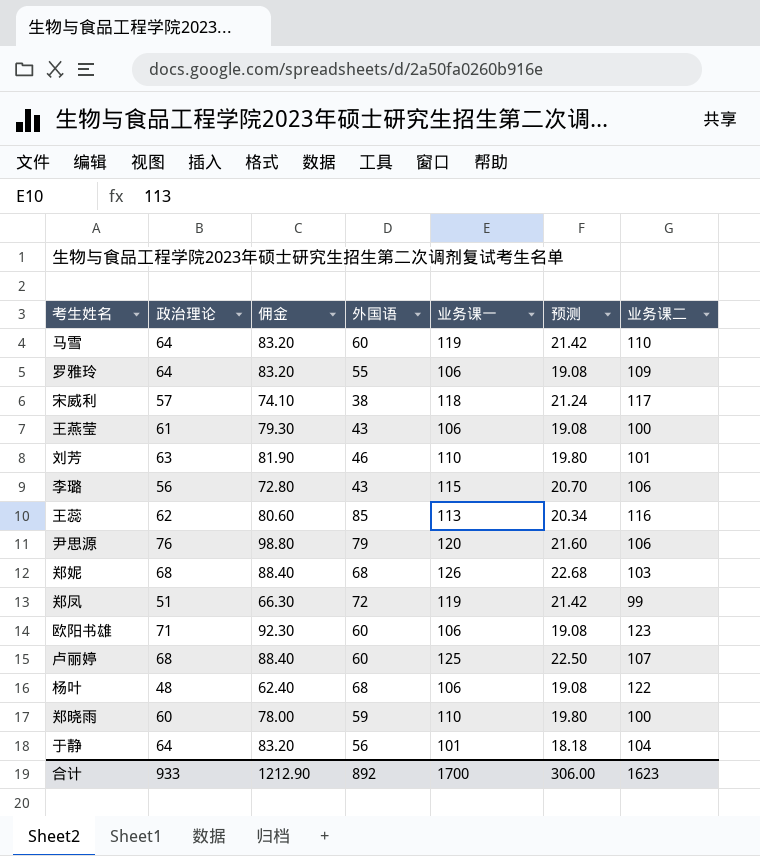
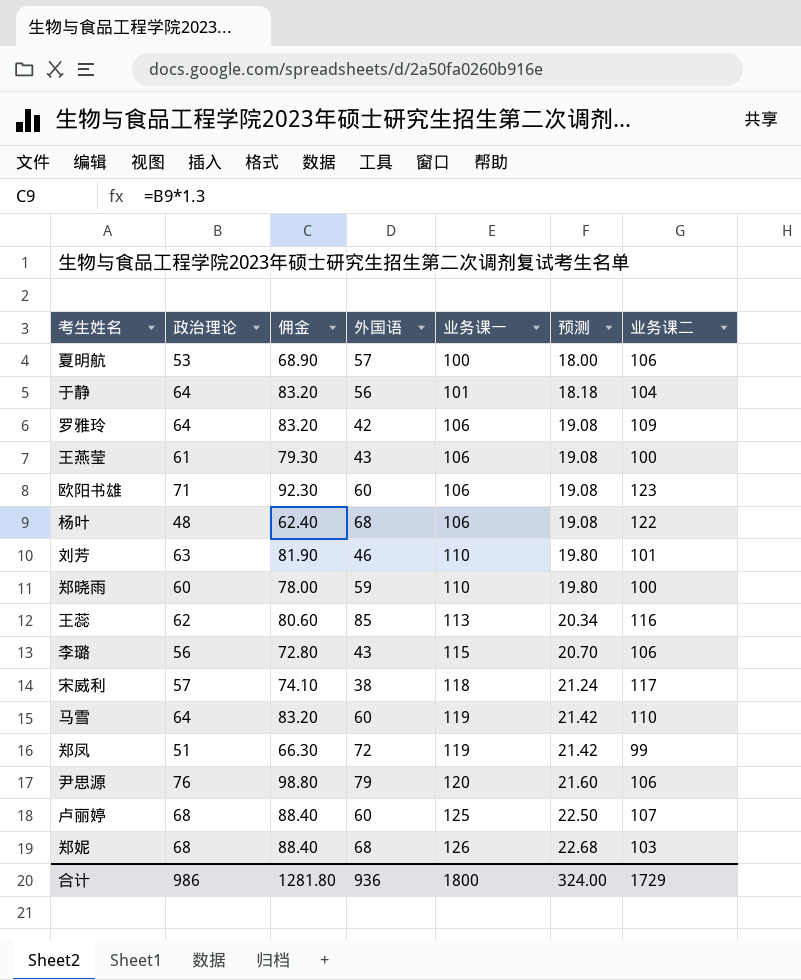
row order: none -> 业务课一 ascending
row 夏明航: none -> 53 | 68.90 | 57 | 100 | 18.00 | 106
罗雅玲 | 外国语: 55 -> 42
合计 | 政治理论: 933 -> 986
合计 | 佣金: 1212.90 -> 1281.80
合计 | 外国语: 892 -> 936
合计 | 业务课一: 1700 -> 1800
合计 | 预测: 306.00 -> 324.00
合计 | 业务课二: 1623 -> 1729

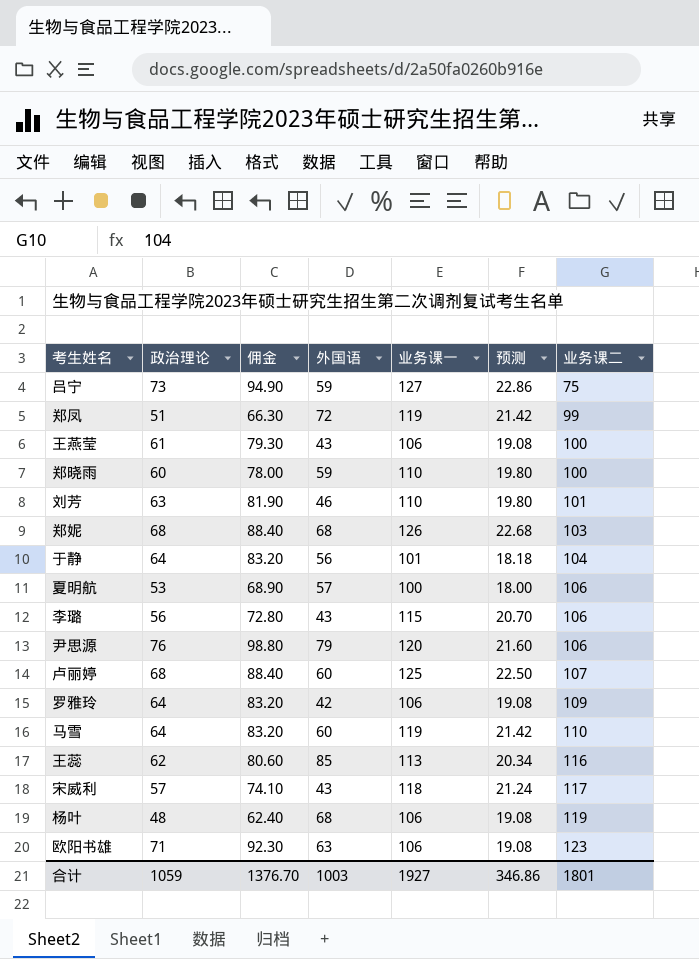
row order: 业务课一 ascending -> 业务课二 ascending
row 吕宁: none -> 73 | 94.90 | 59 | 127 | 22.86 | 75
宋威利 | 外国语: 38 -> 43
杨叶 | 业务课二: 122 -> 119
欧阳书雄 | 外国语: 60 -> 63
合计 | 政治理论: 986 -> 1059
合计 | 佣金: 1281.80 -> 1376.70
合计 | 外国语: 936 -> 1003
合计 | 业务课一: 1800 -> 1927
合计 | 预测: 324.00 -> 346.86
合计 | 业务课二: 1729 -> 1801

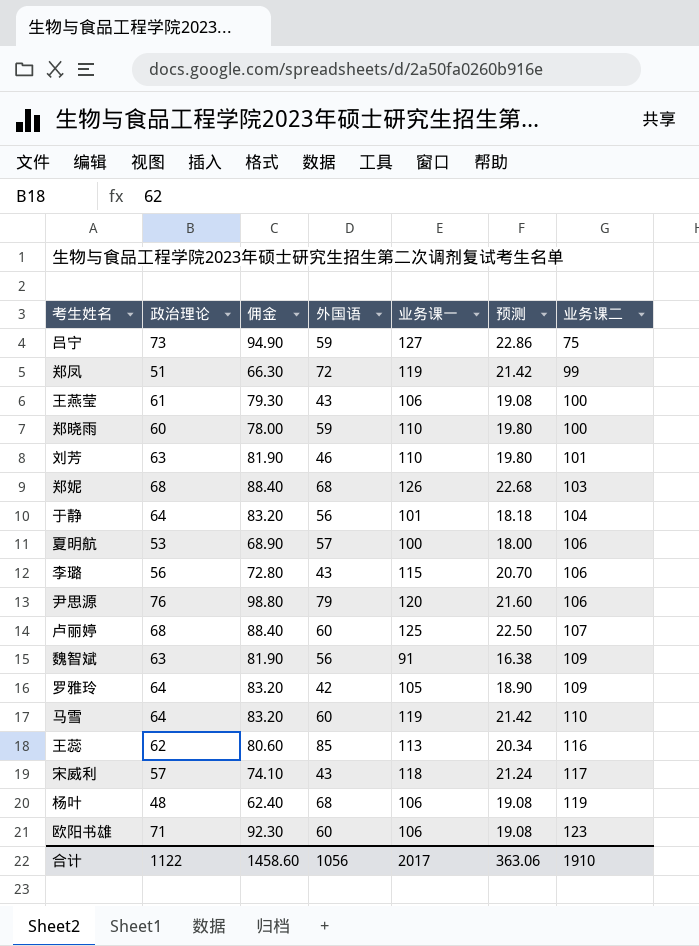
row 魏智斌: none -> 63 | 81.90 | 56 | 91 | 16.38 | 109
罗雅玲 | 业务课一: 106 -> 105
罗雅玲 | 预测: 19.08 -> 18.90
欧阳书雄 | 外国语: 63 -> 60
合计 | 政治理论: 1059 -> 1122
合计 | 佣金: 1376.70 -> 1458.60
合计 | 外国语: 1003 -> 1056
合计 | 业务课一: 1927 -> 2017
合计 | 预测: 346.86 -> 363.06
合计 | 业务课二: 1801 -> 1910

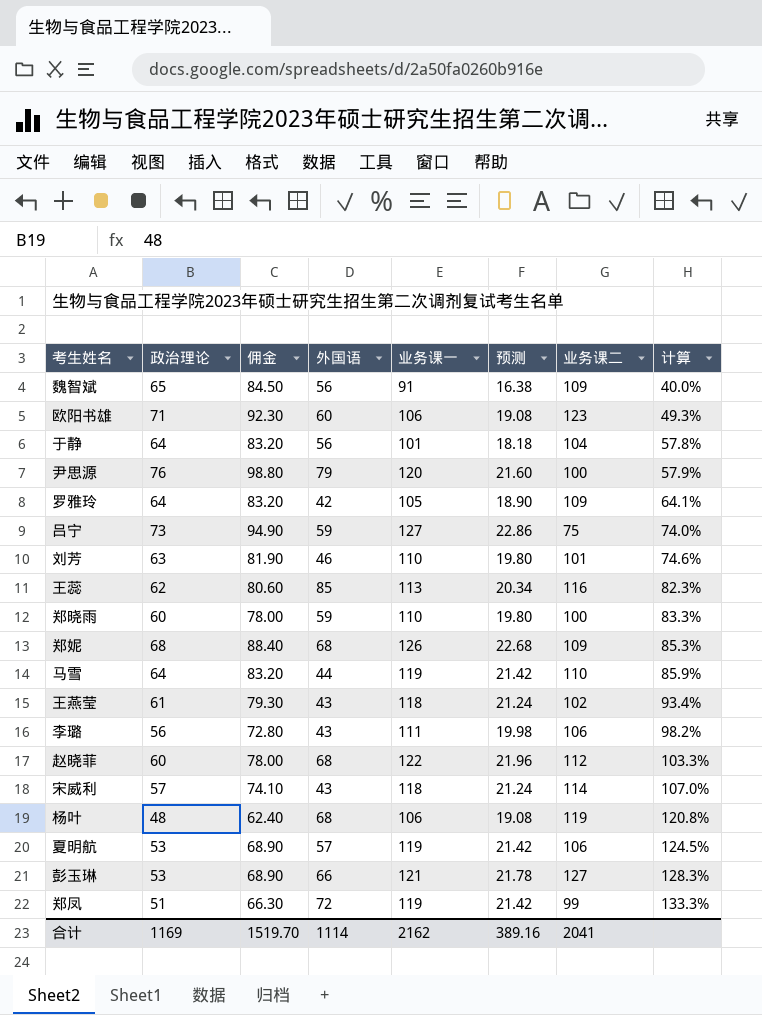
row order: 业务课二 ascending -> 计算 ascending
column 计算 | formula: none -> ([业务课一] - [政治理论]) / [政治理论]
row 卢丽婷: 68 | 88.40 | 60 | 125 | 22.50 | 107 -> none
魏智斌 | 政治理论: 63 -> 65
魏智斌 | 佣金: 81.90 -> 84.50
尹思源 | 业务课二: 106 -> 100
郑妮 | 业务课二: 103 -> 109
马雪 | 外国语: 60 -> 44
王燕莹 | 业务课一: 106 -> 118
王燕莹 | 预测: 19.08 -> 21.24
王燕莹 | 业务课二: 100 -> 102
李璐 | 业务课一: 115 -> 111
李璐 | 预测: 20.70 -> 19.98
row 赵晓菲: none -> 60 | 78.00 | 68 | 122 | 21.96 | 112 | 103.3%
宋威利 | 业务课二: 117 -> 114
夏明航 | 业务课一: 100 -> 119
夏明航 | 预测: 18.00 -> 21.42
row 彭玉琳: none -> 53 | 68.90 | 66 | 121 | 21.78 | 127 | 128.3%
合计 | 政治理论: 1122 -> 1169
合计 | 佣金: 1458.60 -> 1519.70
合计 | 外国语: 1056 -> 1114
合计 | 业务课一: 2017 -> 2162
合计 | 预测: 363.06 -> 389.16
合计 | 业务课二: 1910 -> 2041

